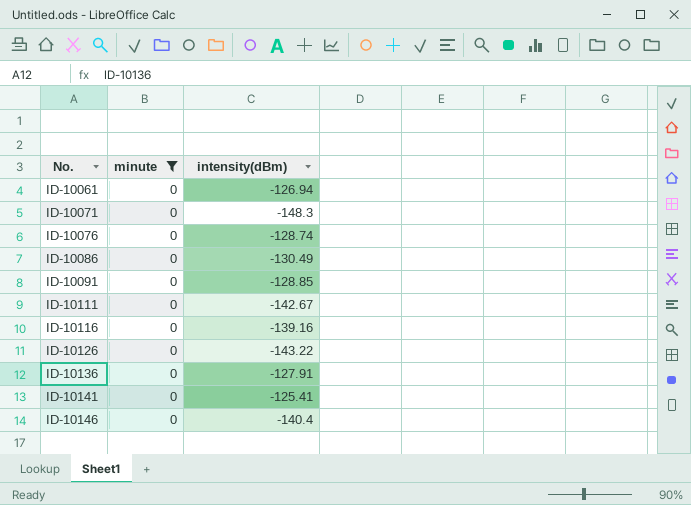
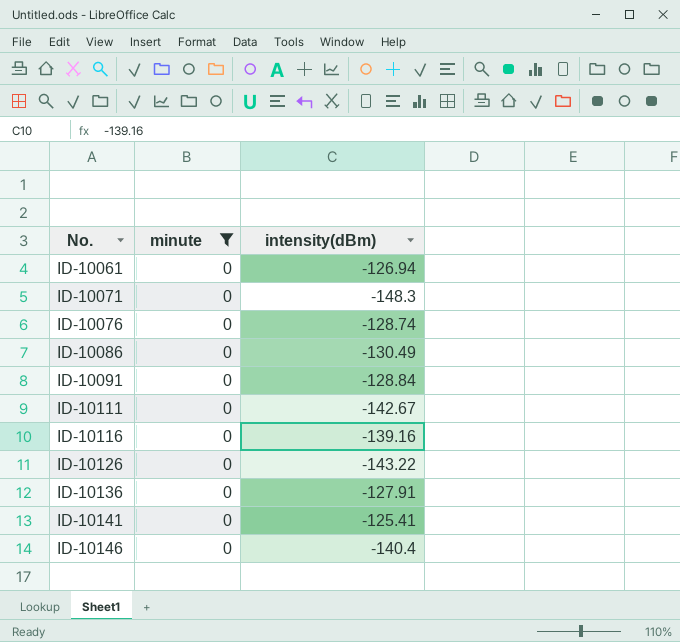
ID-10091 | intensity(dBm): -128.85 -> -128.84

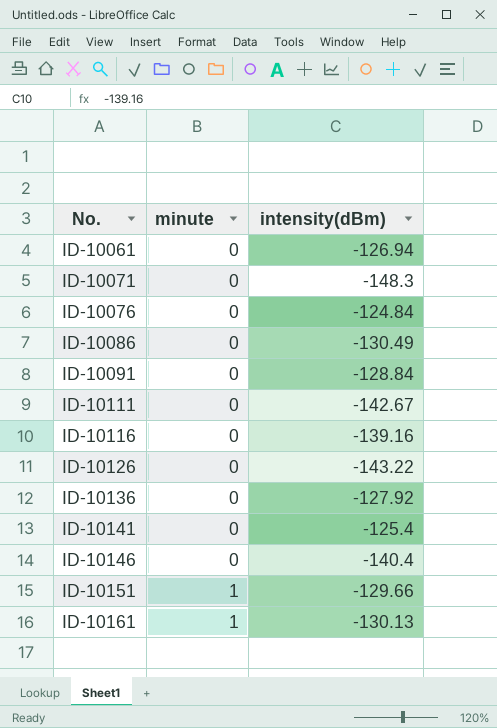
filter: minute = 0 -> none
ID-10076 | intensity(dBm): -128.74 -> -124.84
ID-10136 | intensity(dBm): -127.91 -> -127.92
ID-10141 | intensity(dBm): -125.41 -> -125.4

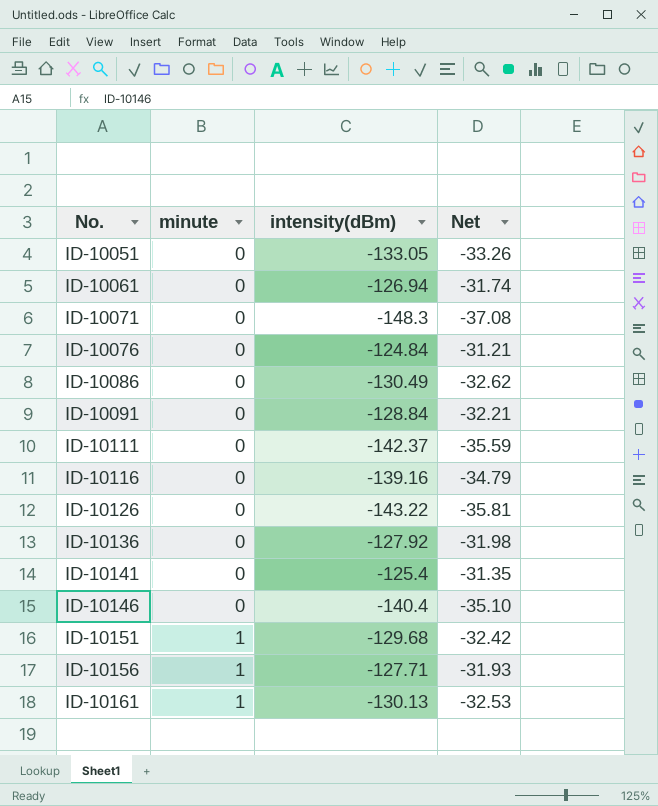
column Net | formula: none -> [intensity(dBm)] * 0.25
row ID-10051: none -> 0 | -133.05 | -33.26
ID-10111 | intensity(dBm): -142.67 -> -142.37
ID-10151 | intensity(dBm): -129.66 -> -129.68
row ID-10156: none -> 1 | -127.71 | -31.93

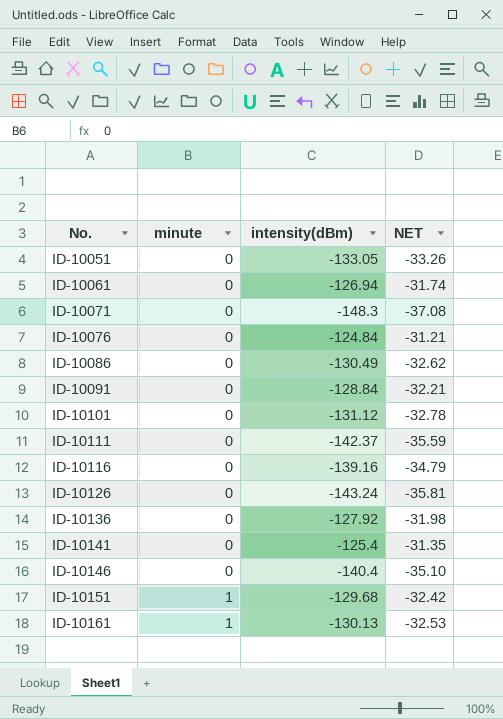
column name: Net -> NET
row ID-10156: 1 | -127.71 | -31.93 -> none
row ID-10101: none -> 0 | -131.12 | -32.78
ID-10126 | intensity(dBm): -143.22 -> -143.24

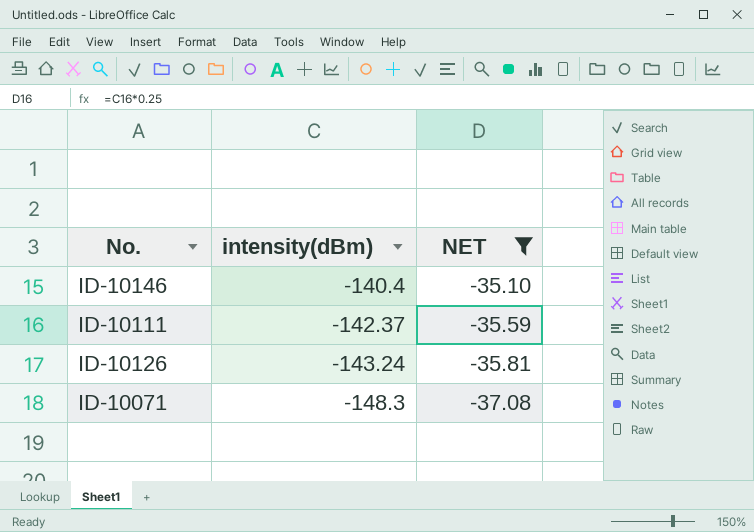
filter: none -> NET <= -35.10
row order: No. ascending -> intensity(dBm) descending
column minute | position: 2 -> none

